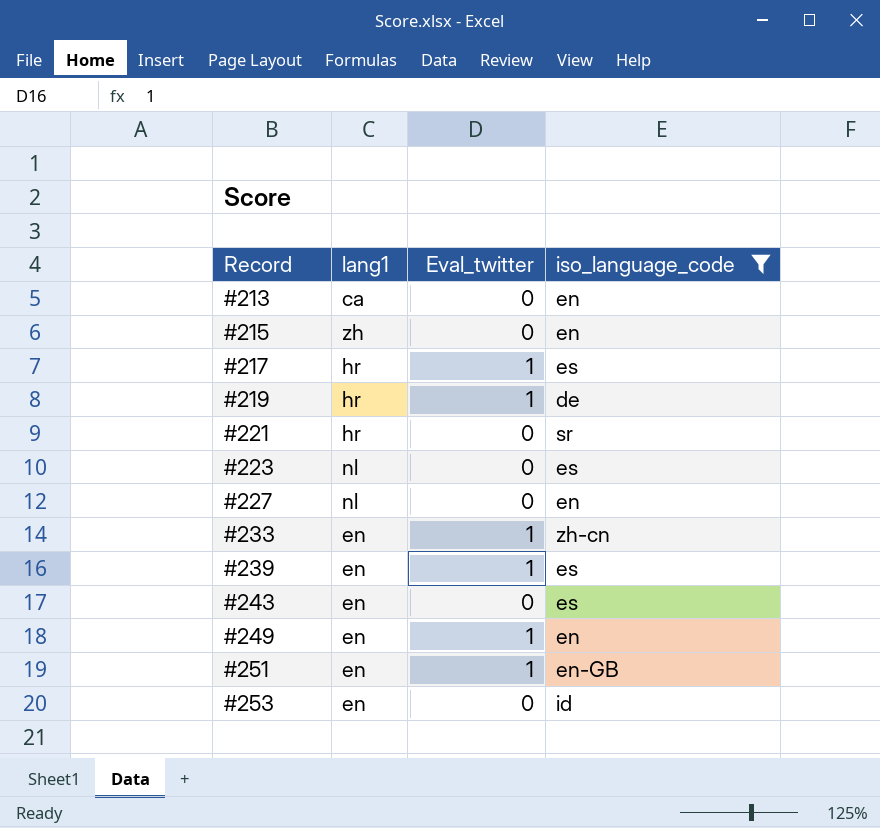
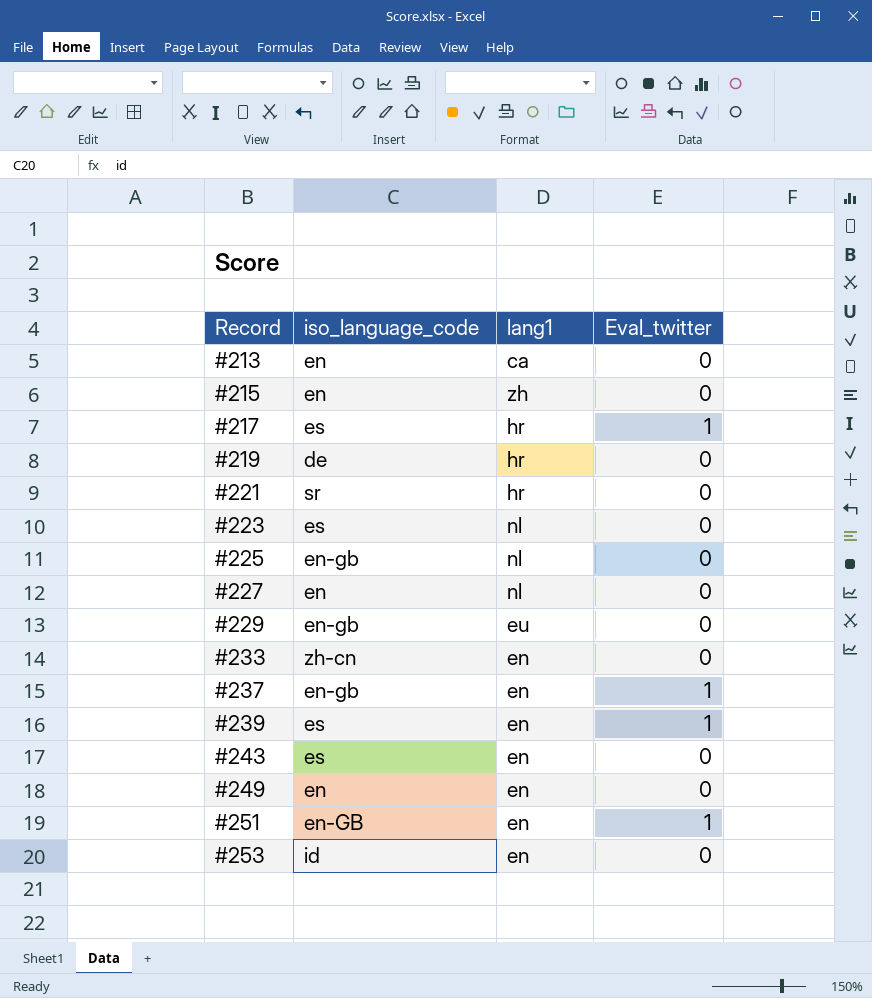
filter: iso_language_code != en-gb -> none
column iso_language_code | position: 4 -> 2
#219 | Eval_twitter: 1 -> 0
#233 | Eval_twitter: 1 -> 0
#249 | Eval_twitter: 1 -> 0

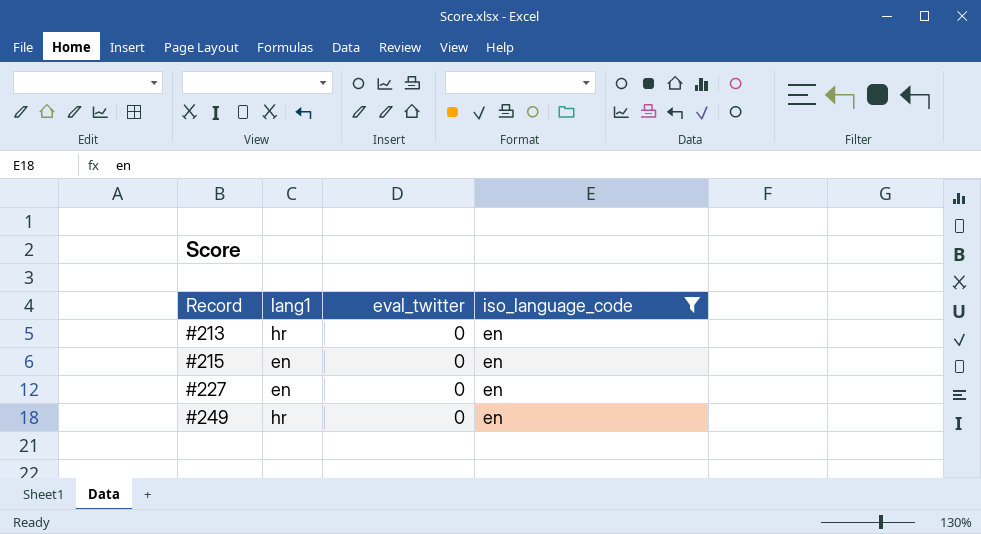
filter: none -> iso_language_code = en
column name: Eval_twitter -> eval_twitter
column iso_language_code | position: 2 -> 4
#213 | lang1: ca -> hr
#215 | lang1: zh -> en
#227 | lang1: nl -> en
#249 | lang1: en -> hr

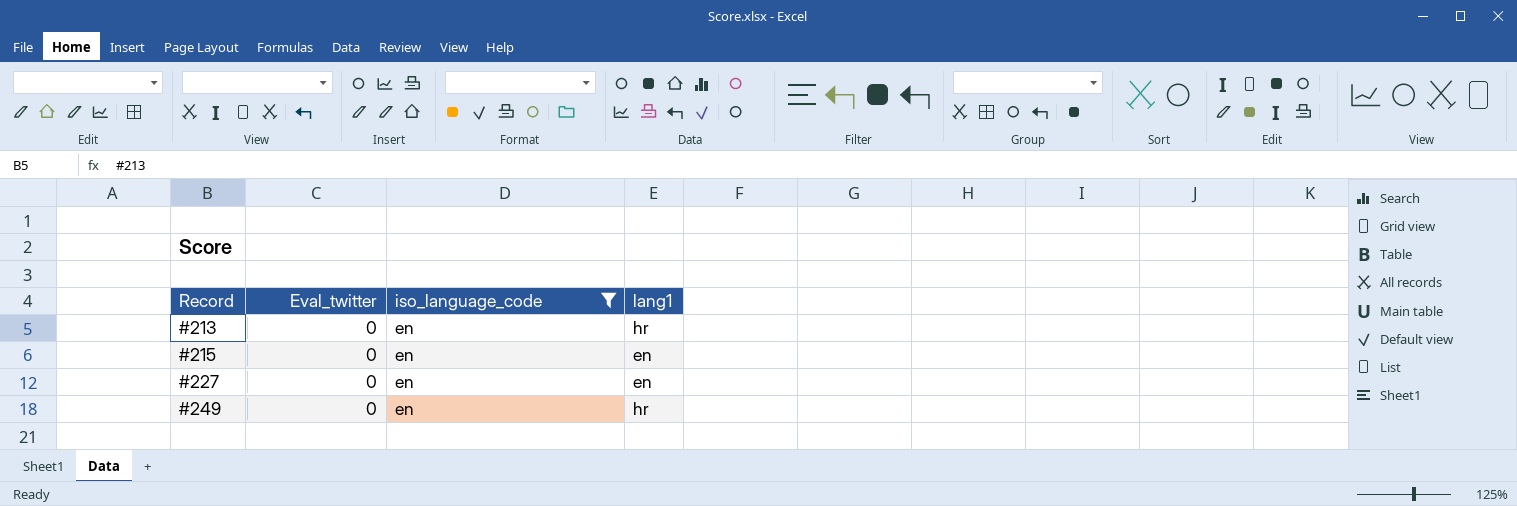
column name: eval_twitter -> Eval_twitter
column lang1 | position: 2 -> 4

